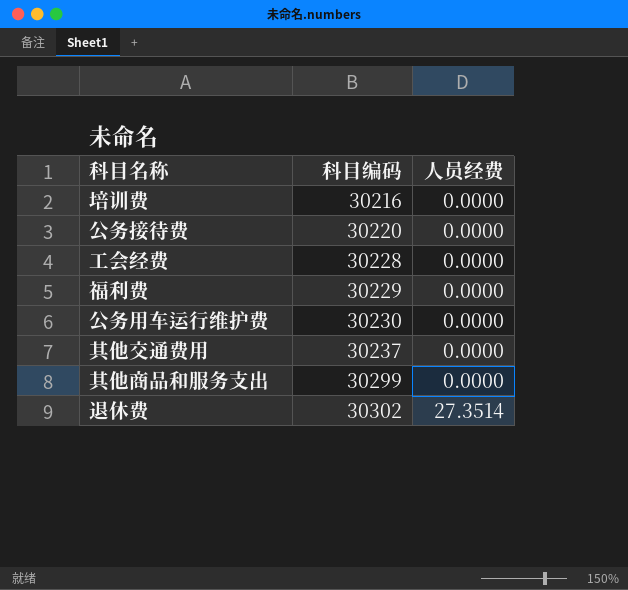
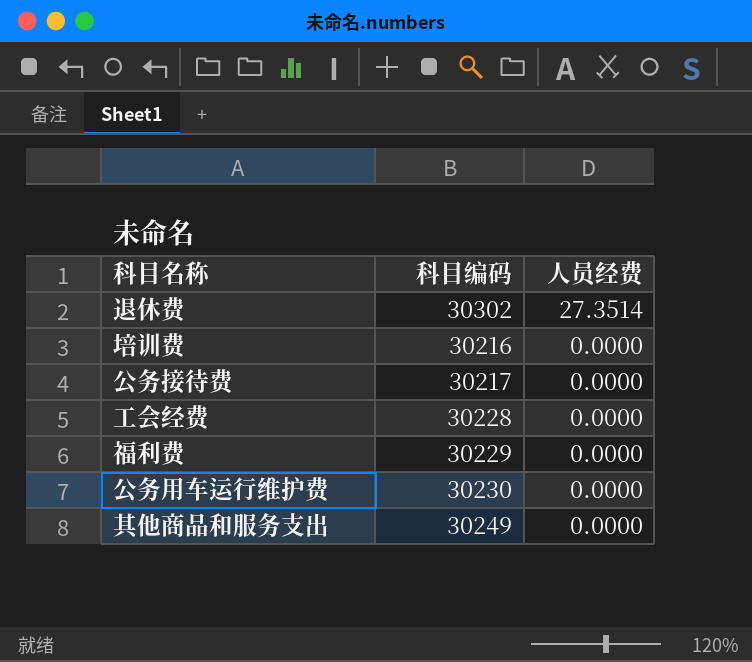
row order: 科目编码 ascending -> 人员经费 descending
row 其他交通费用: 30237 | 0.0000 -> none
公务接待费 | 科目编码: 30220 -> 30217
其他商品和服务支出 | 科目编码: 30299 -> 30249

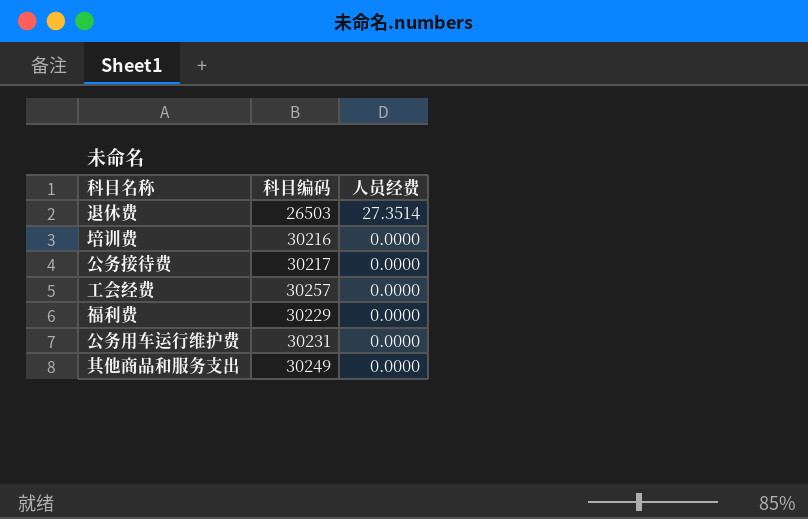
退休费 | 科目编码: 30302 -> 26503
工会经费 | 科目编码: 30228 -> 30257
公务用车运行维护费 | 科目编码: 30230 -> 30231

